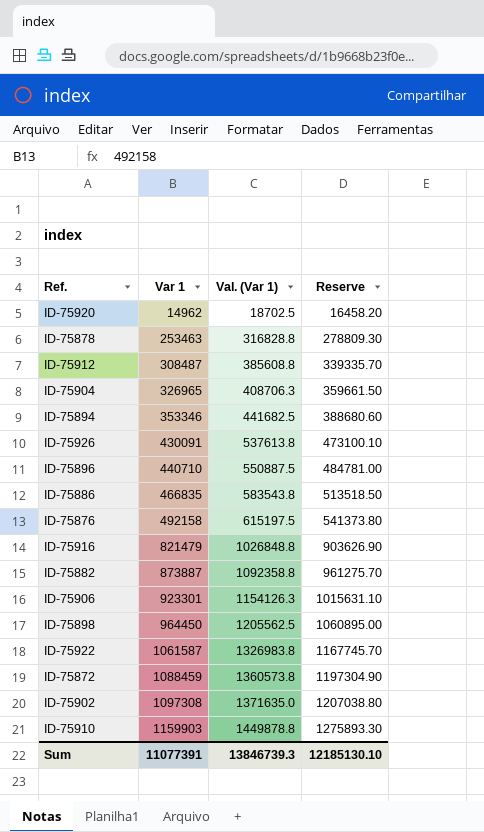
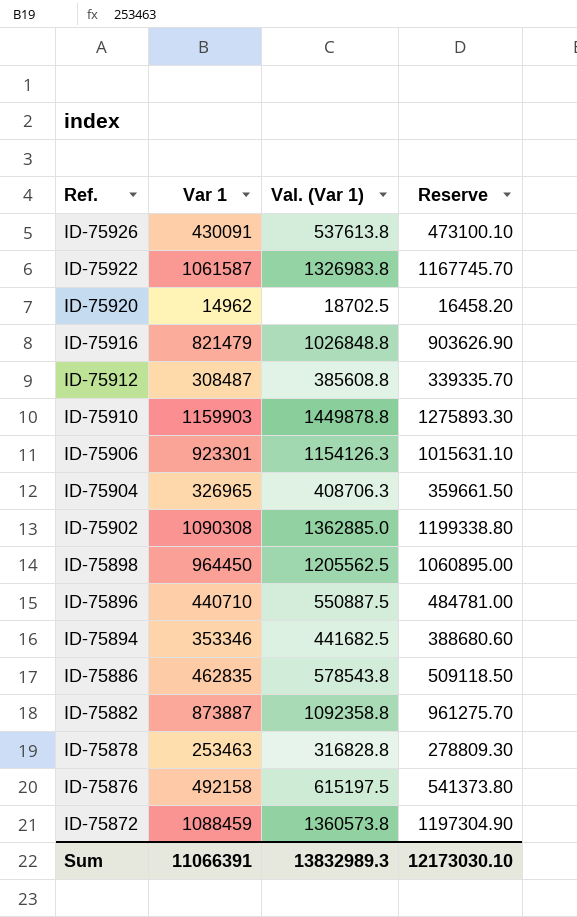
row order: Var 1 ascending -> Ref. descending
ID-75902 | Var 1: 1097308 -> 1090308
ID-75902 | Val. (Var 1): 1371635.0 -> 1362885.0
ID-75902 | Reserve: 1207038.80 -> 1199338.80
ID-75886 | Var 1: 466835 -> 462835
ID-75886 | Val. (Var 1): 583543.8 -> 578543.8
ID-75886 | Reserve: 513518.50 -> 509118.50
Sum | Var 1: 11077391 -> 11066391
Sum | Val. (Var 1): 13846739.3 -> 13832989.3
Sum | Reserve: 12185130.10 -> 12173030.10

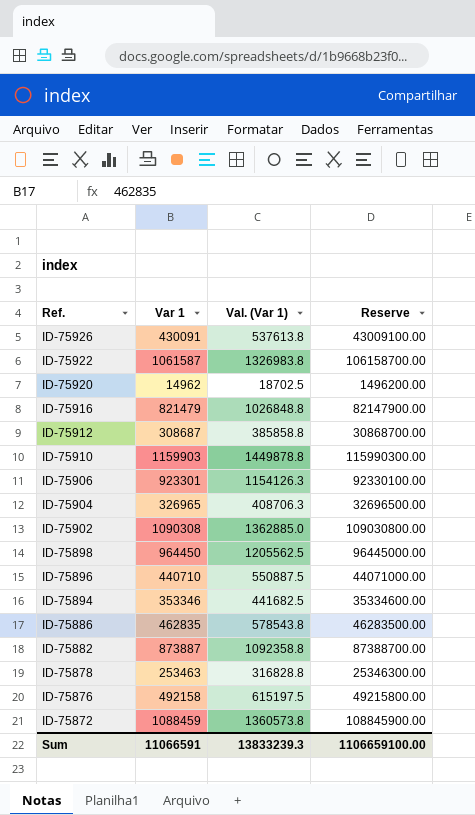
column Reserve | formula: [Var 1] * 1.1 -> [Var 1] * 100
ID-75912 | Var 1: 308487 -> 308687
ID-75912 | Val. (Var 1): 385608.8 -> 385858.8
Sum | Var 1: 11066391 -> 11066591
Sum | Val. (Var 1): 13832989.3 -> 13833239.3
Sum | Reserve: 12173030.10 -> 1106659100.00

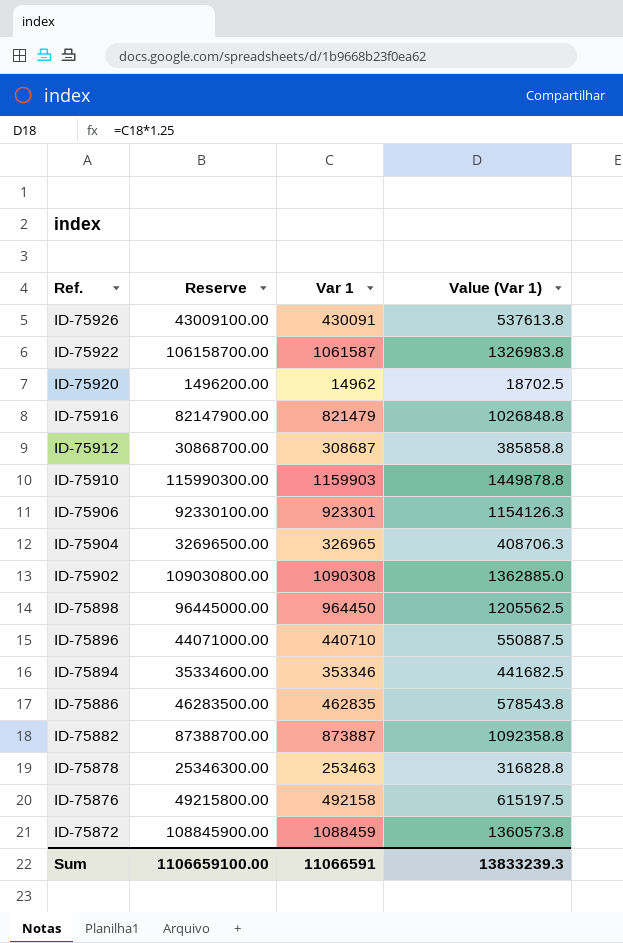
column Reserve | position: 4 -> 2
column name: Val. (Var 1) -> Value (Var 1)

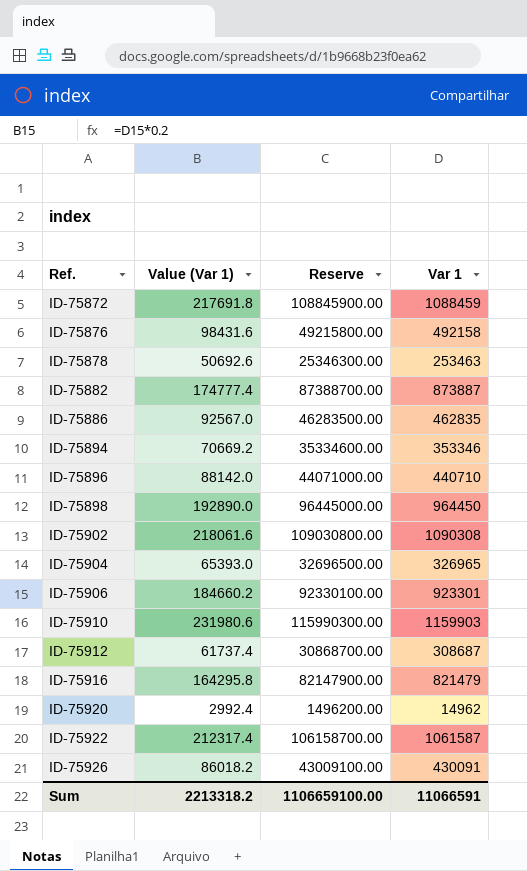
row order: Ref. descending -> Ref. ascending
column Value (Var 1) | formula: [Var 1] * 1.25 -> [Var 1] * 0.2
column Value (Var 1) | position: 4 -> 2
Sum | Value (Var 1): 13833239.3 -> 2213318.2

